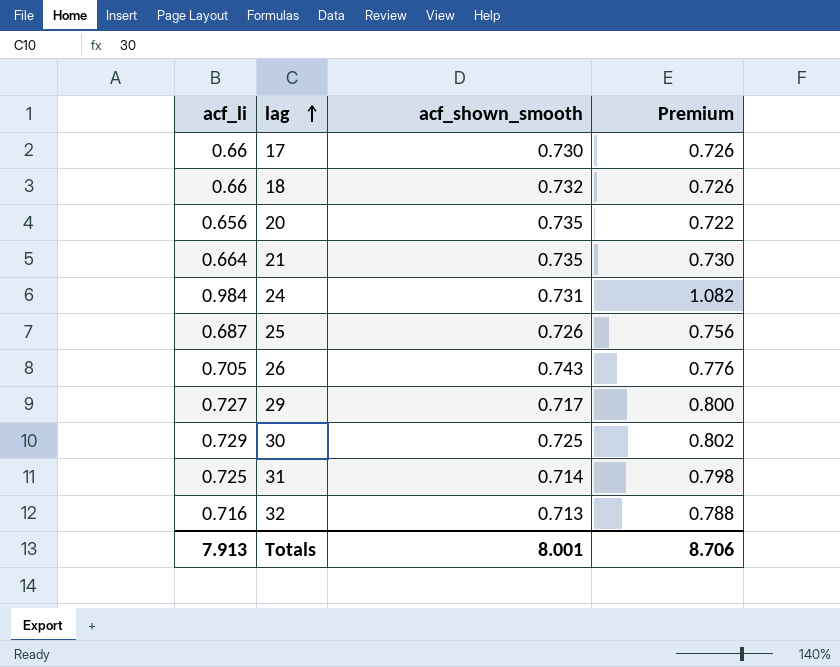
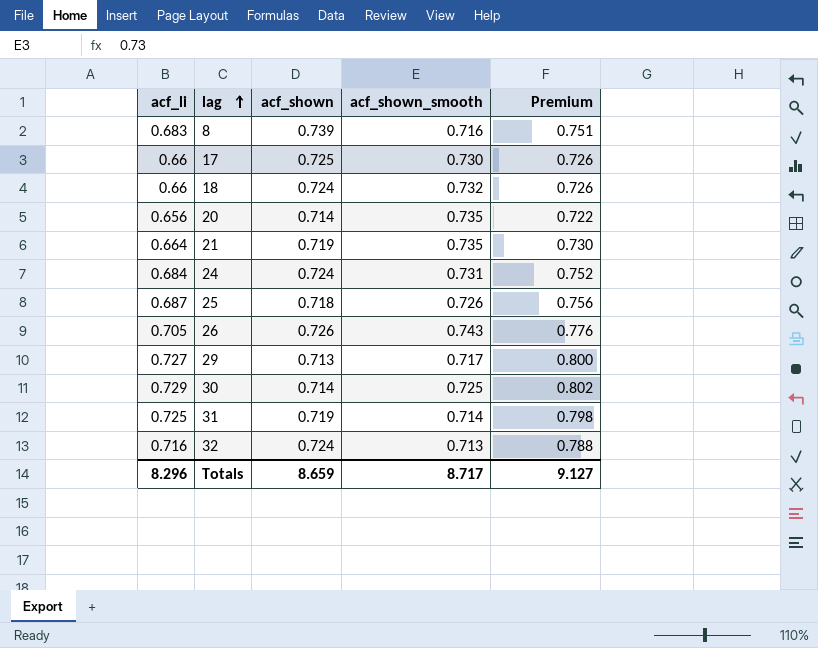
column acf_shown | position: none -> 3
row 8: none -> 0.683 | 0.739 | 0.716 | 0.751
24 | acf_li: 0.984 -> 0.684
24 | Premium: 1.082 -> 0.752
Totals | acf_li: 7.913 -> 8.296
Totals | acf_shown_smooth: 8.001 -> 8.717
Totals | Premium: 8.706 -> 9.127

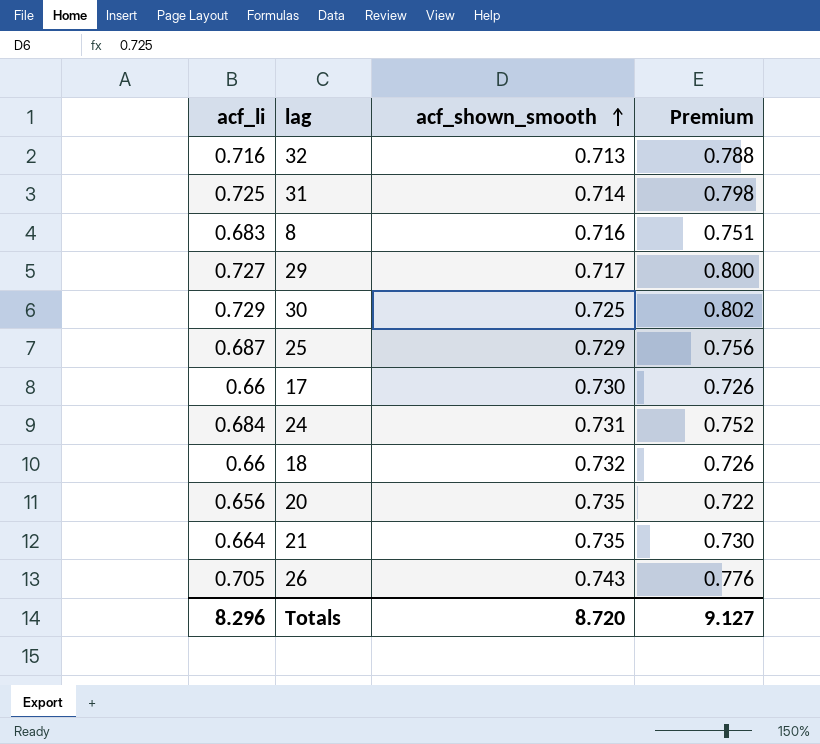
row order: lag ascending -> acf_shown_smooth ascending
column acf_shown | position: 3 -> none
25 | acf_shown_smooth: 0.726 -> 0.729
Totals | acf_shown_smooth: 8.717 -> 8.720

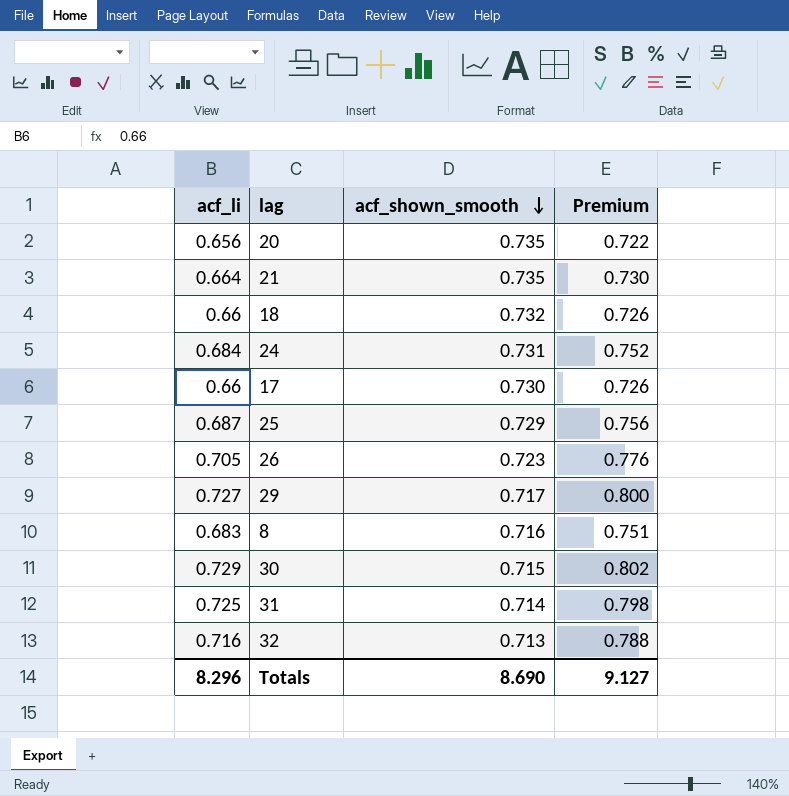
row order: acf_shown_smooth ascending -> acf_shown_smooth descending
26 | acf_shown_smooth: 0.743 -> 0.723
30 | acf_shown_smooth: 0.725 -> 0.715
Totals | acf_shown_smooth: 8.720 -> 8.690

